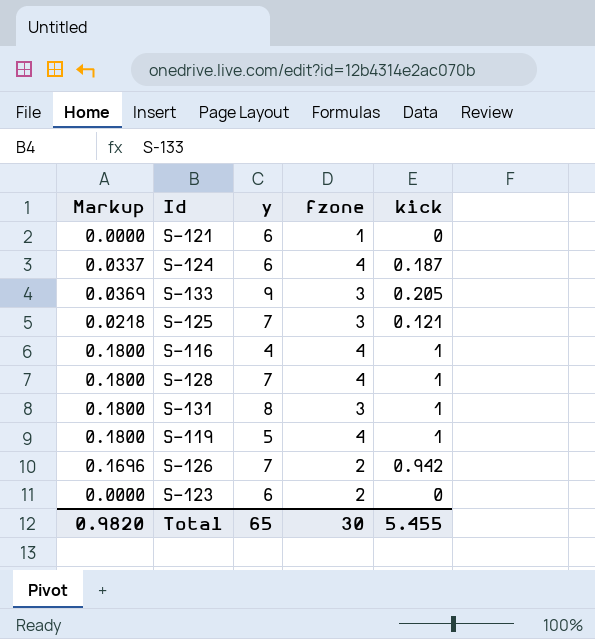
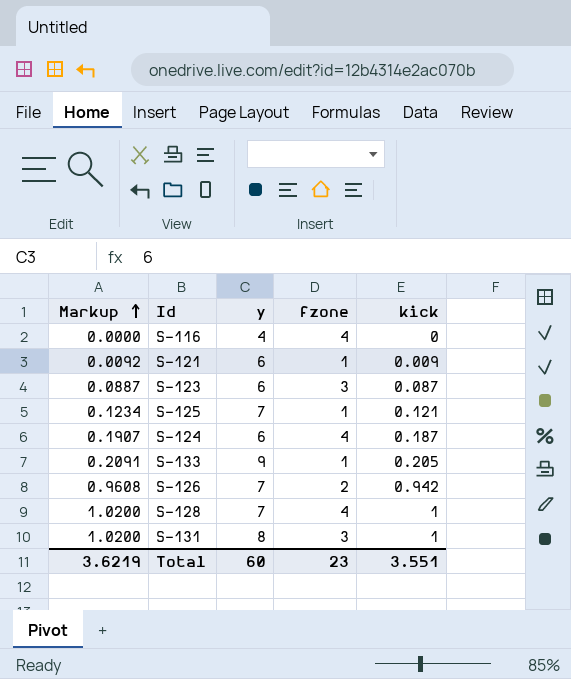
row order: none -> Markup ascending
column Markup | formula: [kick] * 0.18 -> [kick] * 1.02
row S-119: 0.1800 | 5 | 4 | 1 -> none
S-116 | kick: 1 -> 0
S-121 | kick: 0 -> 0.009
S-123 | fzone: 2 -> 3
S-123 | kick: 0 -> 0.087
S-125 | fzone: 3 -> 1
S-133 | fzone: 3 -> 1
Total | Markup: 0.9820 -> 3.6219
Total | y: 65 -> 60
Total | fzone: 30 -> 23
Total | kick: 5.455 -> 3.551

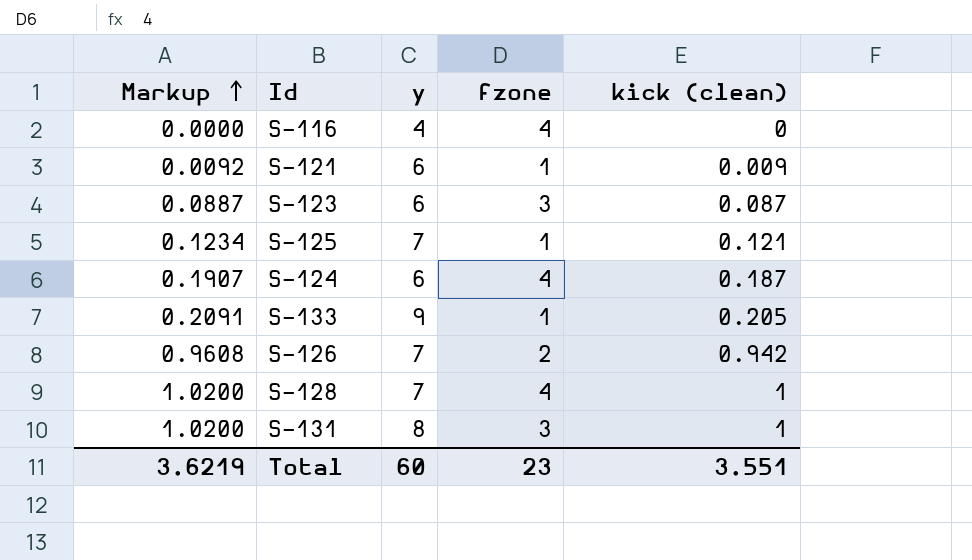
column name: kick -> kick (clean)

